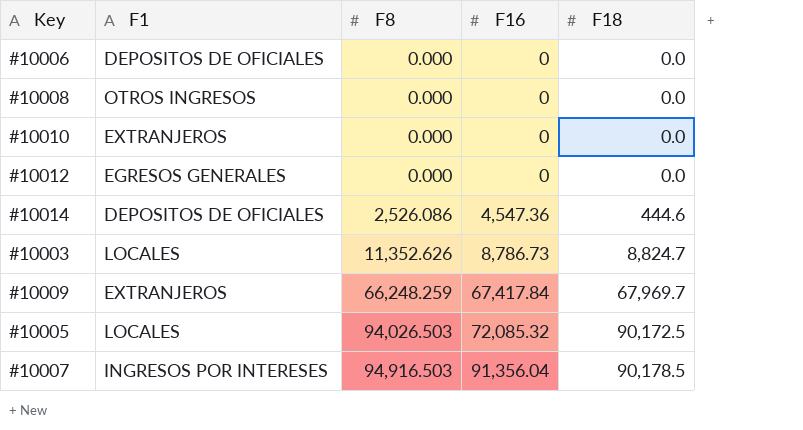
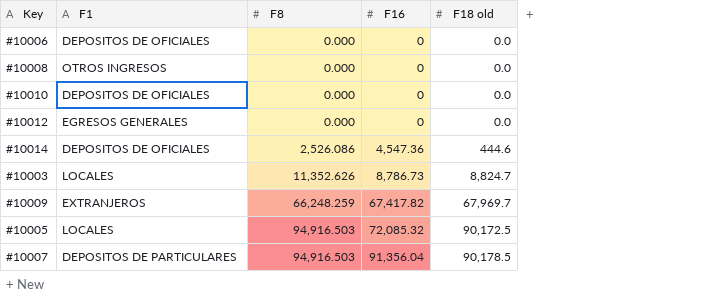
column name: F18 -> F18 old
#10010 | F1: EXTRANJEROS -> DEPOSITOS DE OFICIALES
#10009 | F16: 67,417.84 -> 67,417.82
#10005 | F8: 94,026.503 -> 94,916.503
#10007 | F1: INGRESOS POR INTERESES -> DEPOSITOS DE PARTICULARES

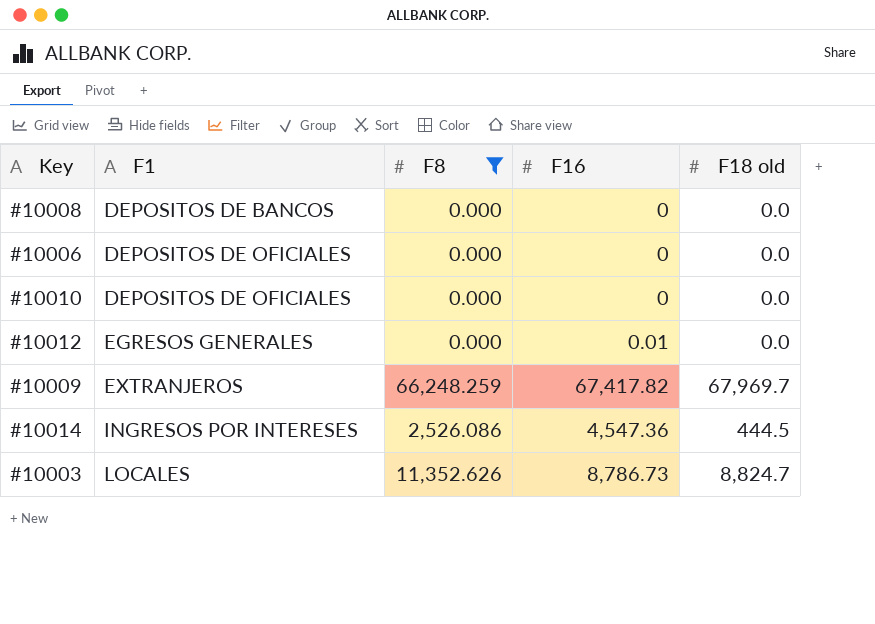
filter: none -> F8 != 94,916.503
row order: F8 ascending -> F1 ascending
#10008 | F1: OTROS INGRESOS -> DEPOSITOS DE BANCOS
#10012 | F16: 0 -> 0.01
#10014 | F1: DEPOSITOS DE OFICIALES -> INGRESOS POR INTERESES
#10014 | F18 old: 444.6 -> 444.5

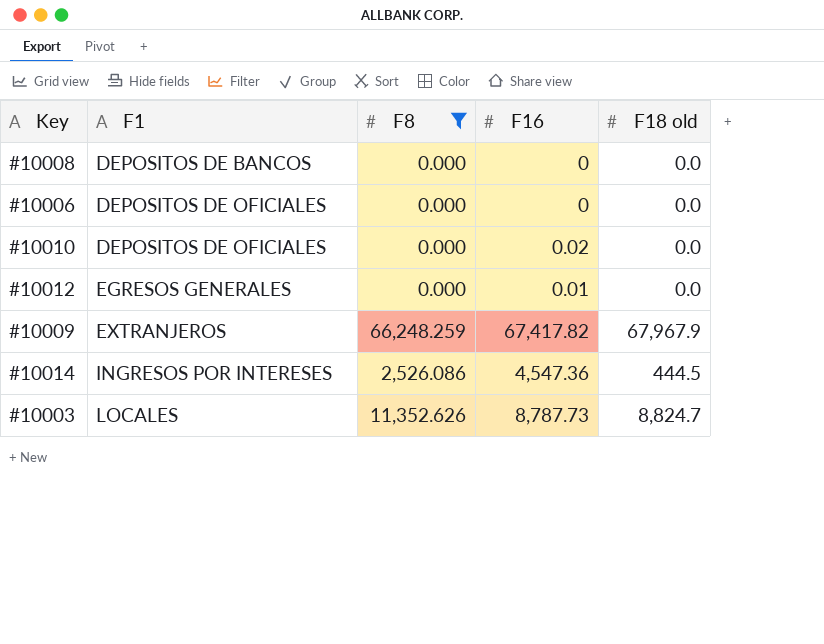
#10010 | F16: 0 -> 0.02
#10009 | F18 old: 67,969.7 -> 67,967.9
#10003 | F16: 8,786.73 -> 8,787.73

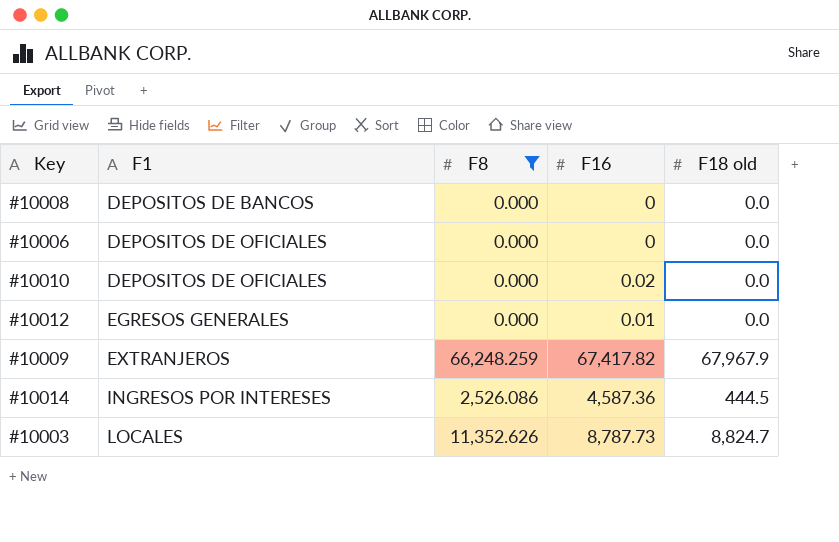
#10014 | F16: 4,547.36 -> 4,587.36

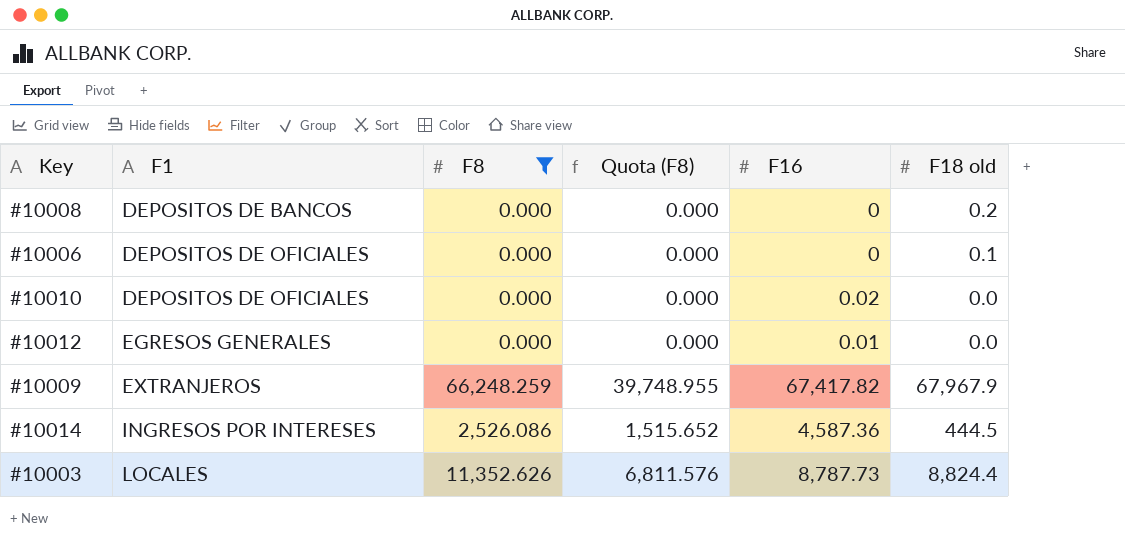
column Quota (F8) | formula: none -> [F8] * 0.6
#10008 | F18 old: 0.0 -> 0.2
#10006 | F18 old: 0.0 -> 0.1
#10003 | F18 old: 8,824.7 -> 8,824.4

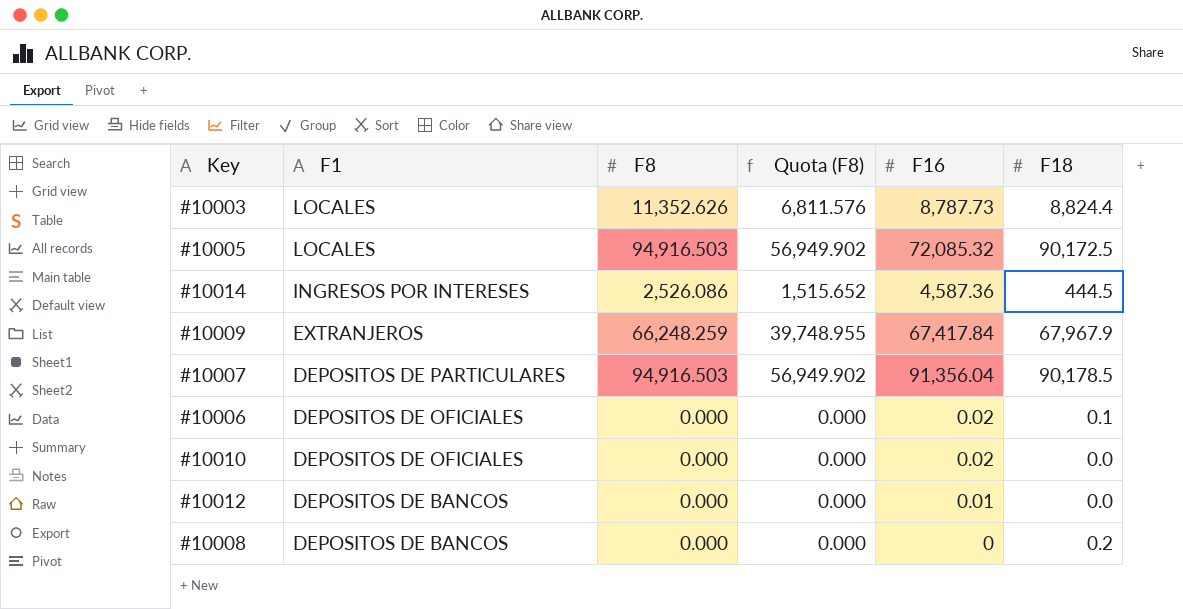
filter: F8 != 94,916.503 -> none
row order: F1 ascending -> F1 descending
column name: F18 old -> F18
#10009 | F16: 67,417.82 -> 67,417.84
#10006 | F16: 0 -> 0.02
#10012 | F1: EGRESOS GENERALES -> DEPOSITOS DE BANCOS

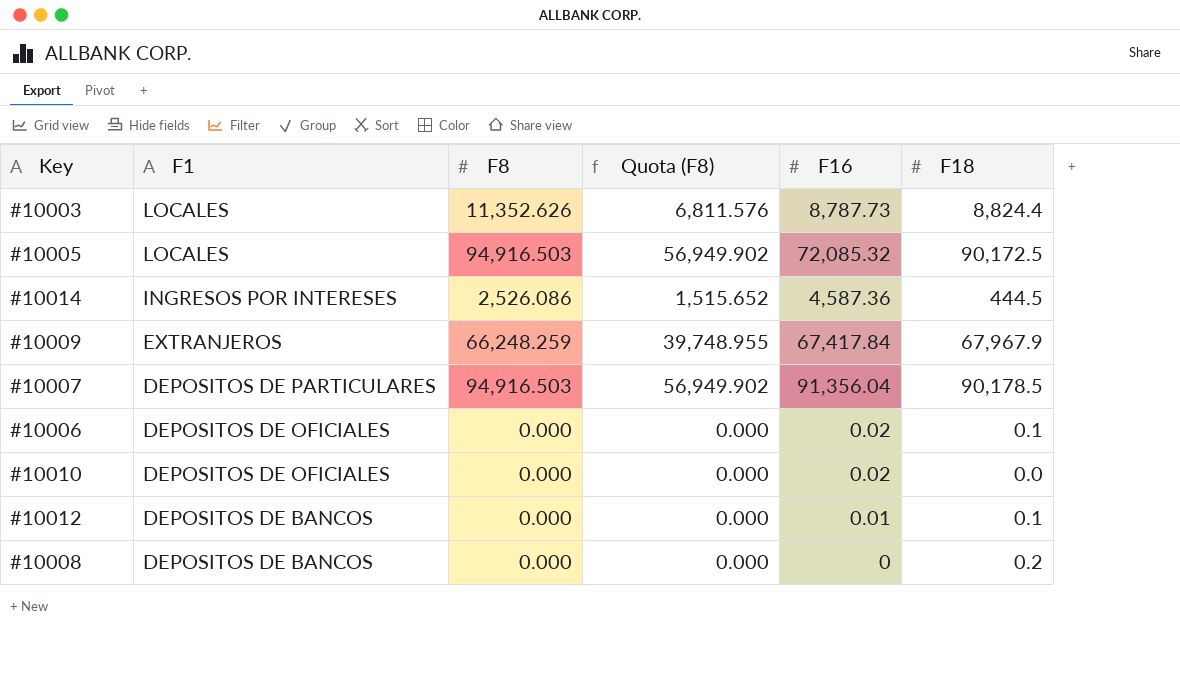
#10012 | F18: 0.0 -> 0.1

